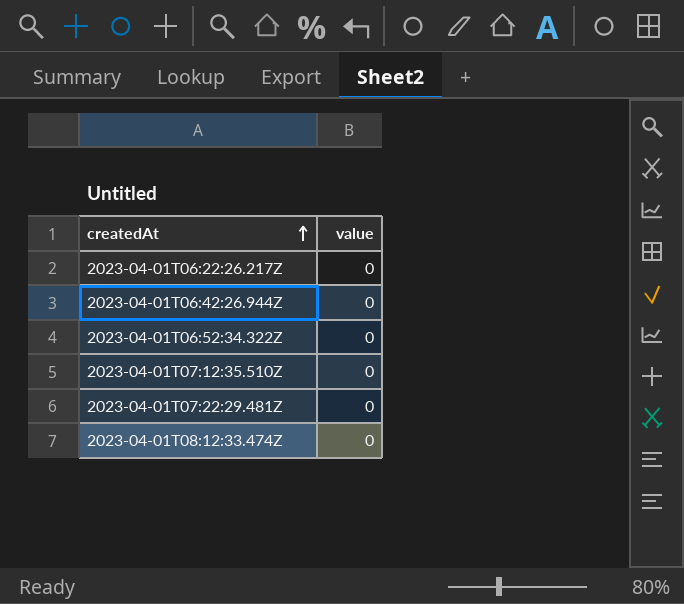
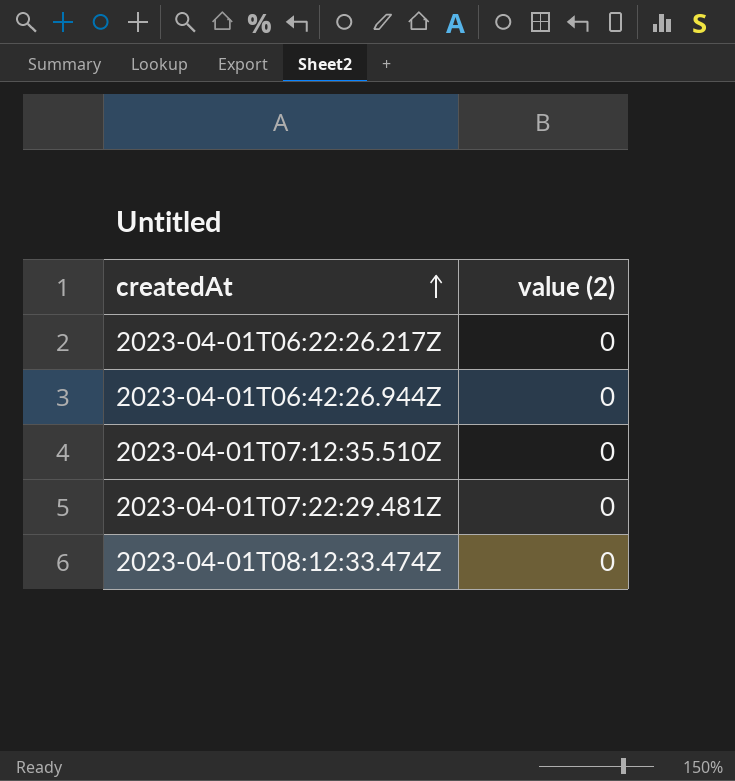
column name: value -> value (2)
row 2023-04-01T06:52:34.322Z: 0 -> none

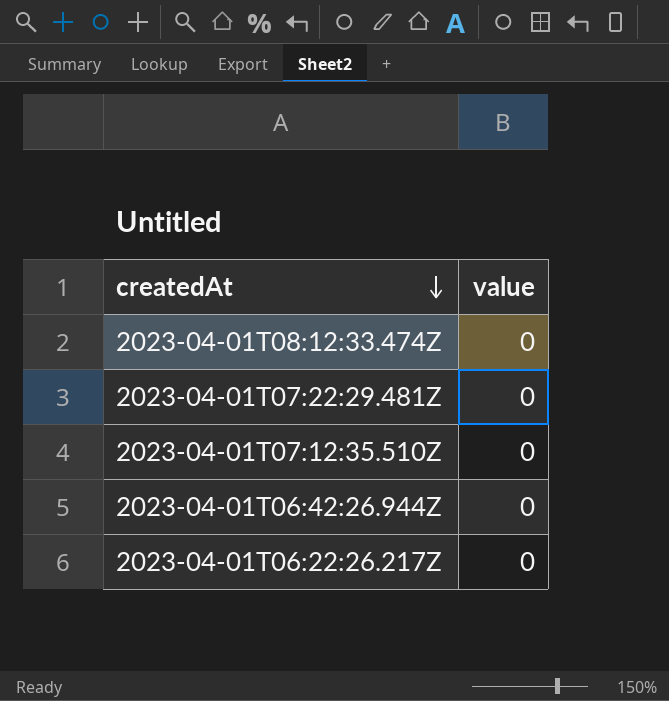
row order: createdAt ascending -> createdAt descending
column name: value (2) -> value

